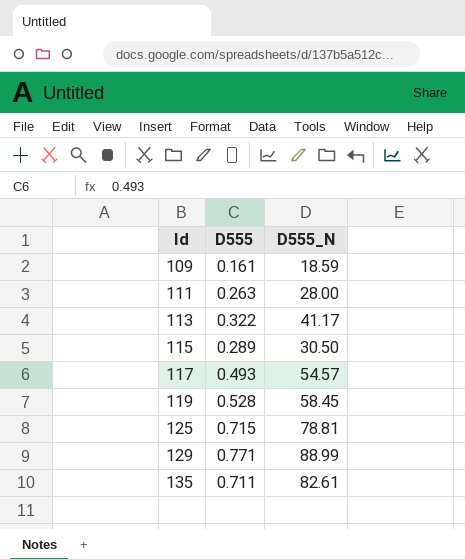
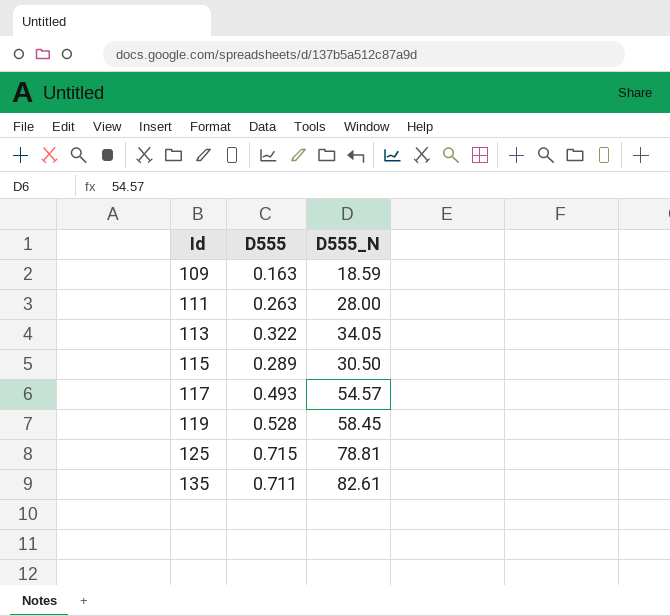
row 129: 0.771 | 88.99 -> none
109 | D555: 0.161 -> 0.163
113 | D555_N: 41.17 -> 34.05

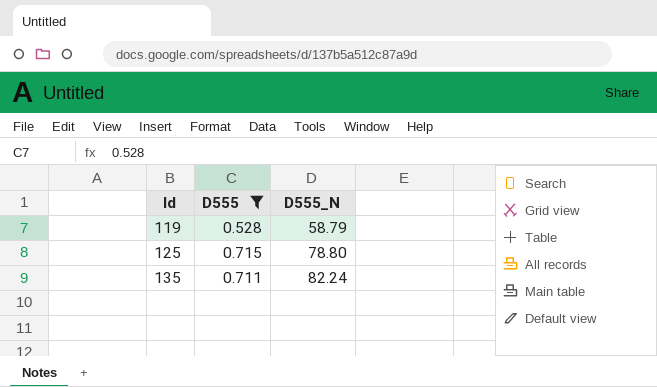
filter: none -> D555 >= 0.528
119 | D555_N: 58.45 -> 58.79
125 | D555_N: 78.81 -> 78.80
135 | D555_N: 82.61 -> 82.24

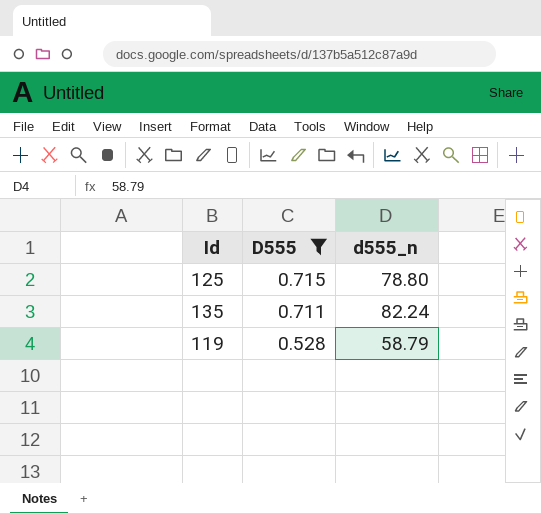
row order: Id ascending -> D555 descending
column name: D555_N -> d555_n

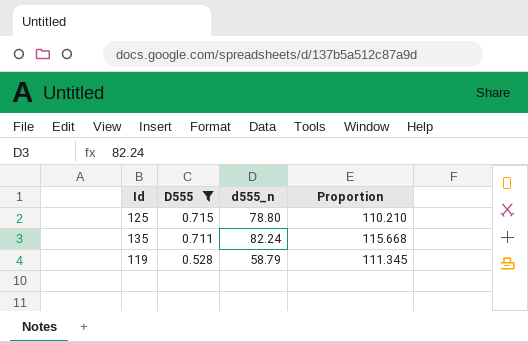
column Proportion | formula: none -> [d555_n] / [D555]

